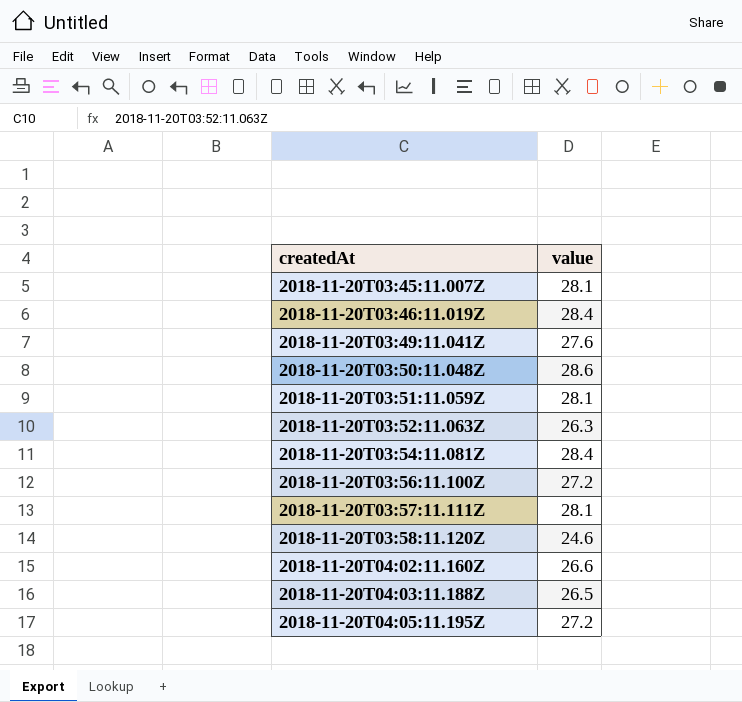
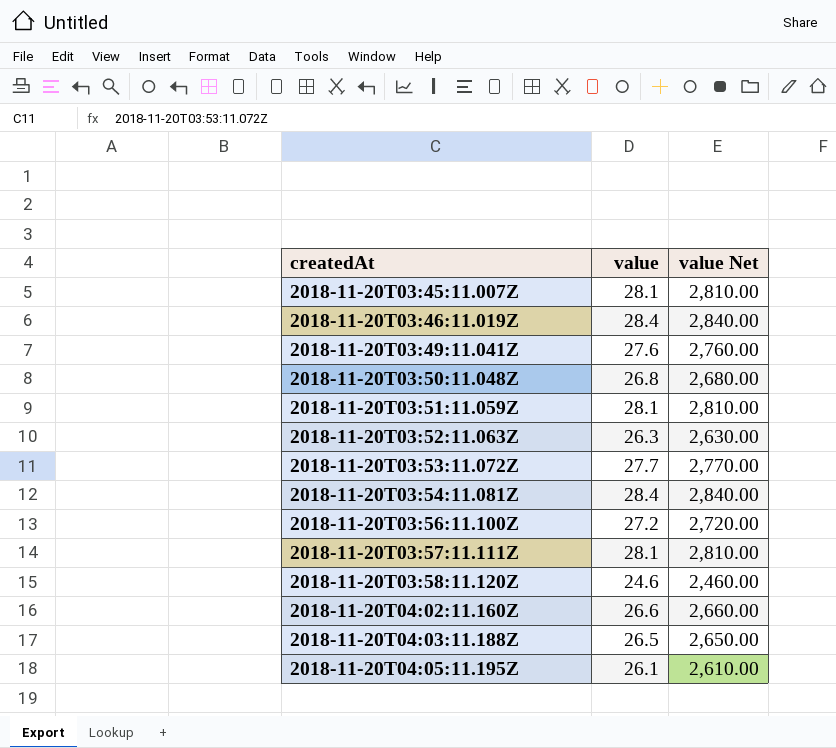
column value Net | formula: none -> [value] * 100
2018-11-20T03:50:11.048Z | value: 28.6 -> 26.8
row 2018-11-20T03:53:11.072Z: none -> 27.7 | 2,770.00
2018-11-20T04:05:11.195Z | value: 27.2 -> 26.1

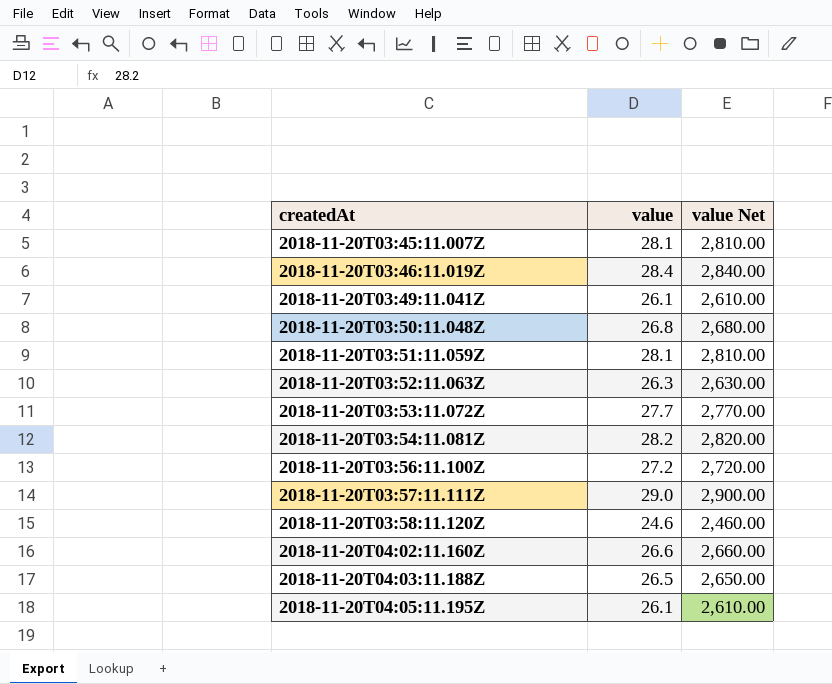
2018-11-20T03:49:11.041Z | value: 27.6 -> 26.1
2018-11-20T03:49:11.041Z | value Net: 2,760.00 -> 2,610.00
2018-11-20T03:54:11.081Z | value: 28.4 -> 28.2
2018-11-20T03:54:11.081Z | value Net: 2,840.00 -> 2,820.00
2018-11-20T03:57:11.111Z | value: 28.1 -> 29.0
2018-11-20T03:57:11.111Z | value Net: 2,810.00 -> 2,900.00

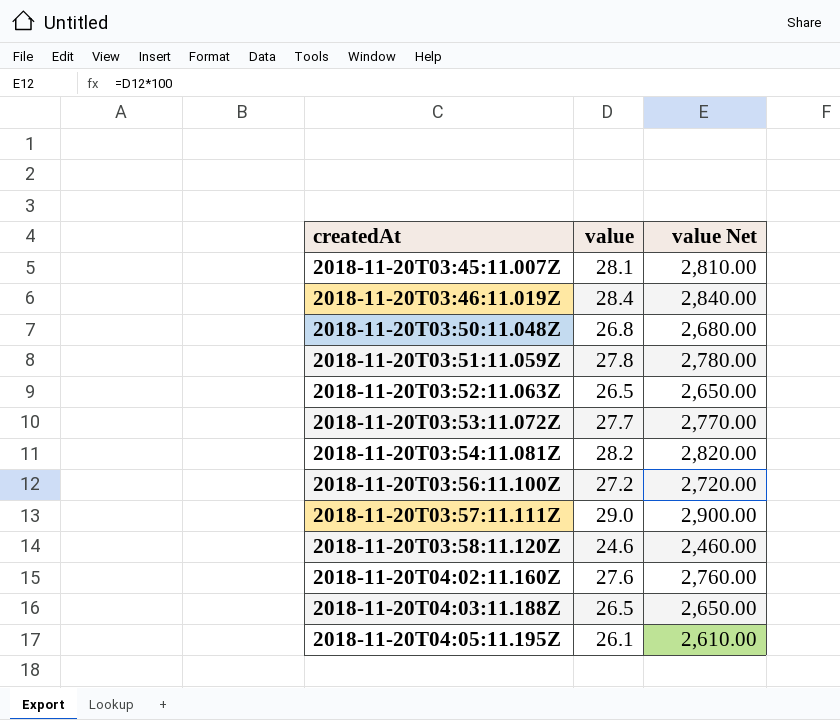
row 2018-11-20T03:49:11.041Z: 26.1 | 2,610.00 -> none
2018-11-20T03:51:11.059Z | value: 28.1 -> 27.8
2018-11-20T03:51:11.059Z | value Net: 2,810.00 -> 2,780.00
2018-11-20T03:52:11.063Z | value: 26.3 -> 26.5
2018-11-20T03:52:11.063Z | value Net: 2,630.00 -> 2,650.00
2018-11-20T04:02:11.160Z | value: 26.6 -> 27.6
2018-11-20T04:02:11.160Z | value Net: 2,660.00 -> 2,760.00

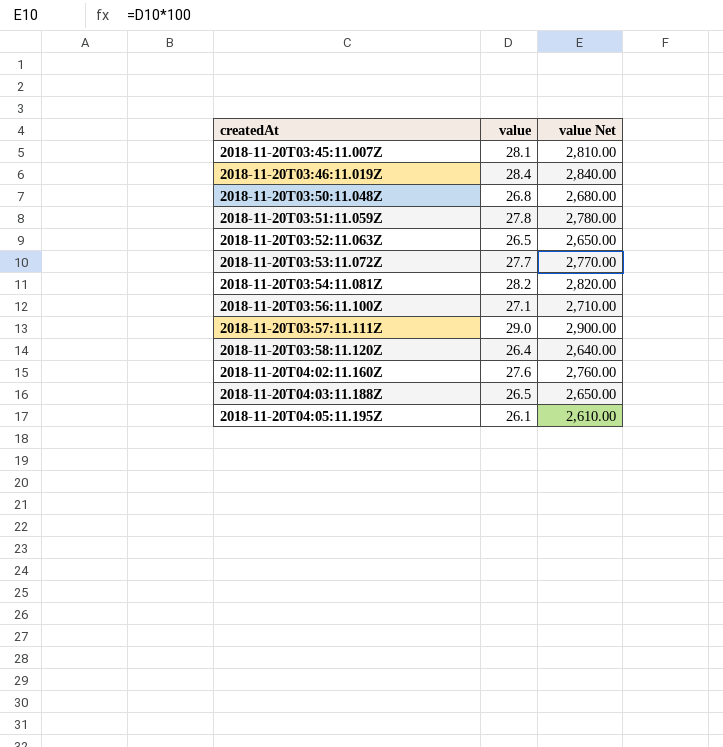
2018-11-20T03:56:11.100Z | value: 27.2 -> 27.1
2018-11-20T03:56:11.100Z | value Net: 2,720.00 -> 2,710.00
2018-11-20T03:58:11.120Z | value: 24.6 -> 26.4
2018-11-20T03:58:11.120Z | value Net: 2,460.00 -> 2,640.00

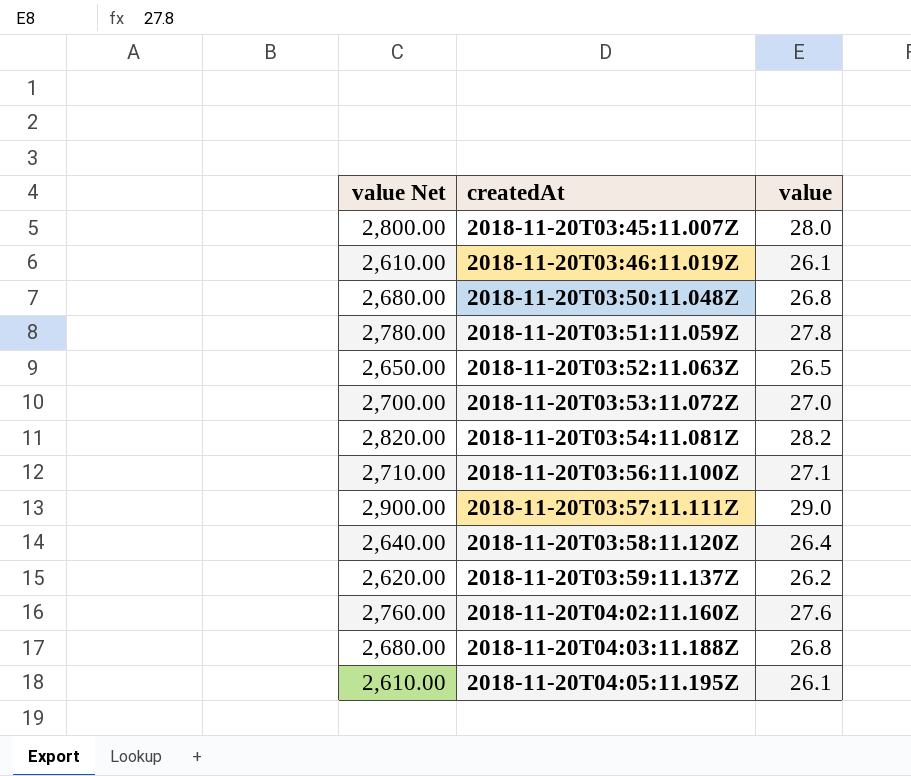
column value Net | position: 3 -> 1
2018-11-20T03:45:11.007Z | value Net: 2,810.00 -> 2,800.00
2018-11-20T03:45:11.007Z | value: 28.1 -> 28.0
2018-11-20T03:46:11.019Z | value Net: 2,840.00 -> 2,610.00
2018-11-20T03:46:11.019Z | value: 28.4 -> 26.1
2018-11-20T03:53:11.072Z | value Net: 2,770.00 -> 2,700.00
2018-11-20T03:53:11.072Z | value: 27.7 -> 27.0
row 2018-11-20T03:59:11.137Z: none -> 2,620.00 | 26.2
2018-11-20T04:03:11.188Z | value Net: 2,650.00 -> 2,680.00
2018-11-20T04:03:11.188Z | value: 26.5 -> 26.8

